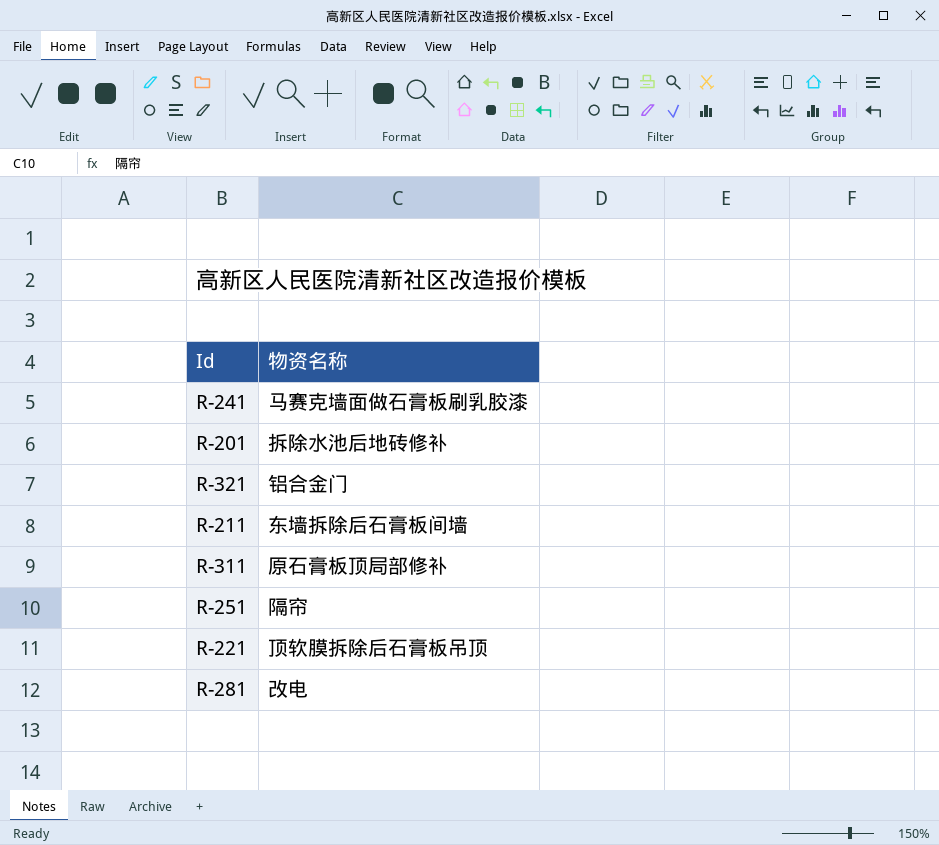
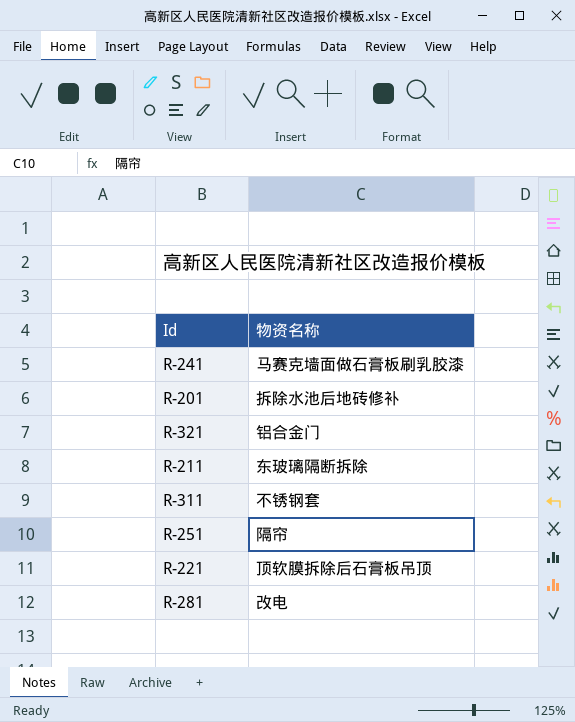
R-211 | 物资名称: 东墙拆除后石膏板间墙 -> 东玻璃隔断拆除
R-311 | 物资名称: 原石膏板顶局部修补 -> 不锈钢套

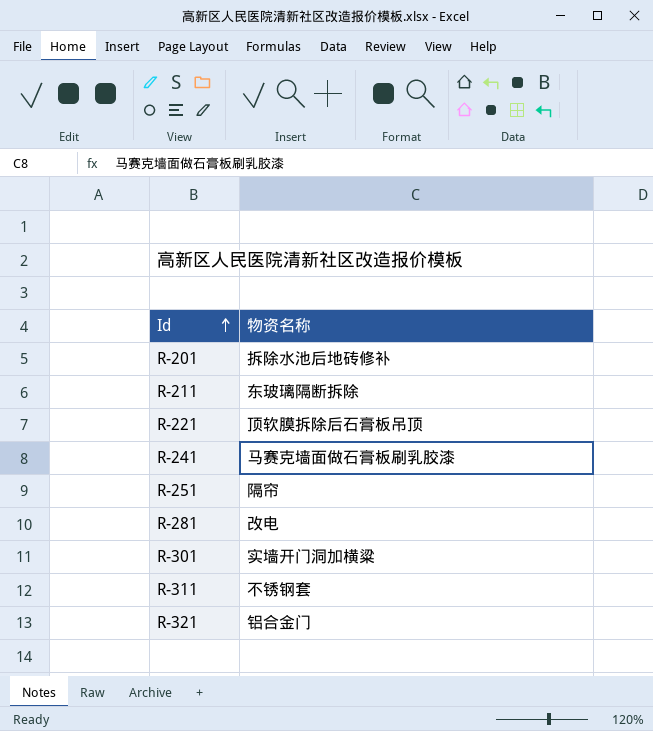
row order: none -> Id ascending
row R-301: none -> 实墙开门洞加横粱

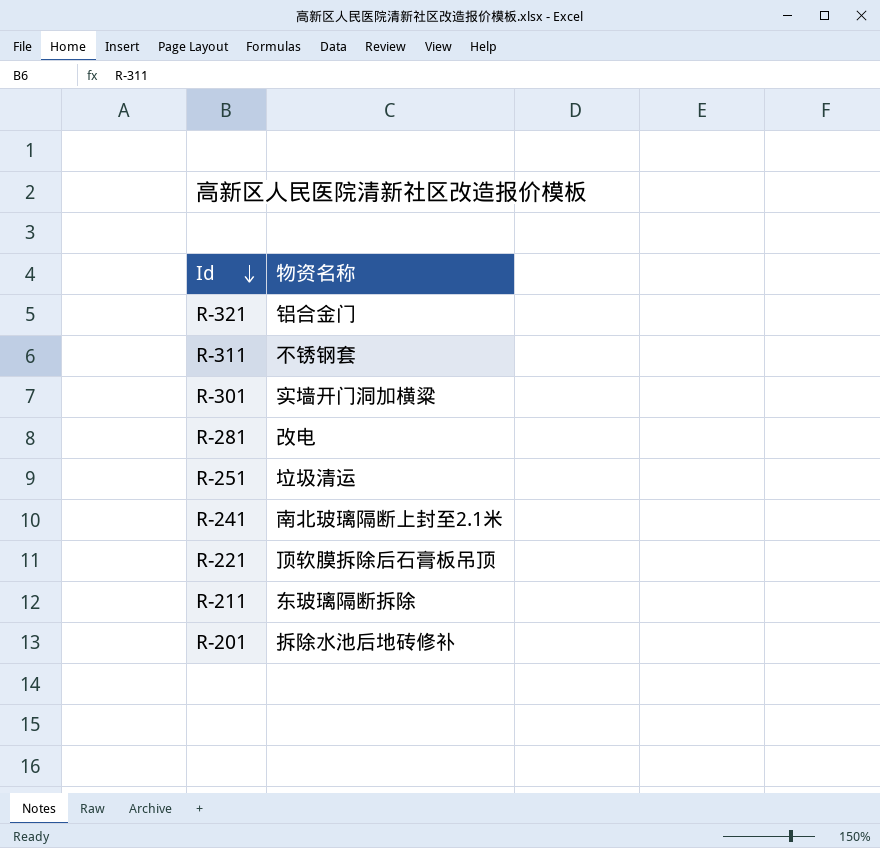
row order: Id ascending -> Id descending
R-251 | 物资名称: 隔帘 -> 垃圾清运
R-241 | 物资名称: 马赛克墙面做石膏板刷乳胶漆 -> 南北玻璃隔断上封至2.1米

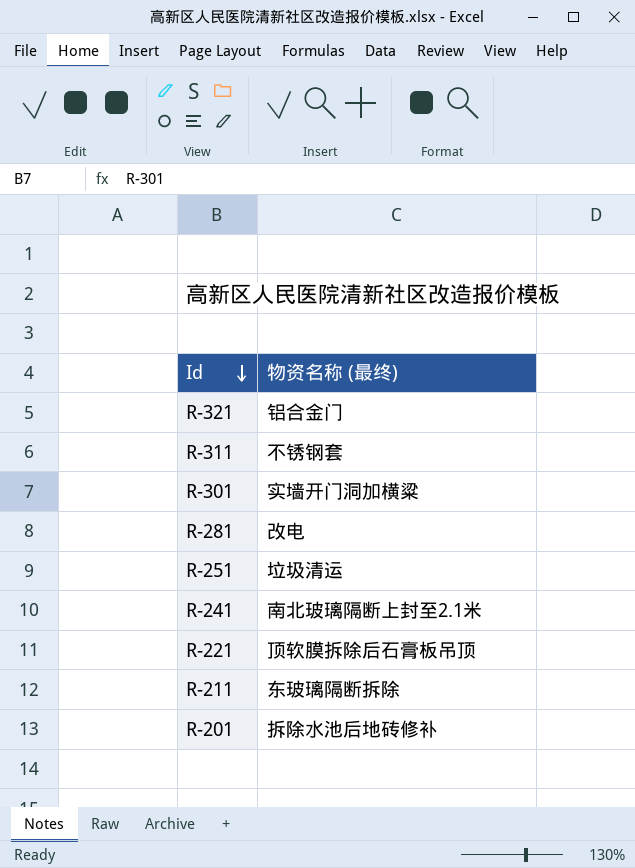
column name: 物资名称 -> 物资名称 (最终)

